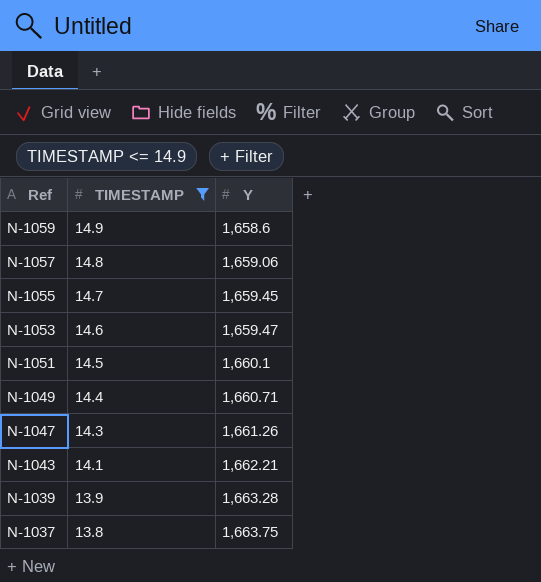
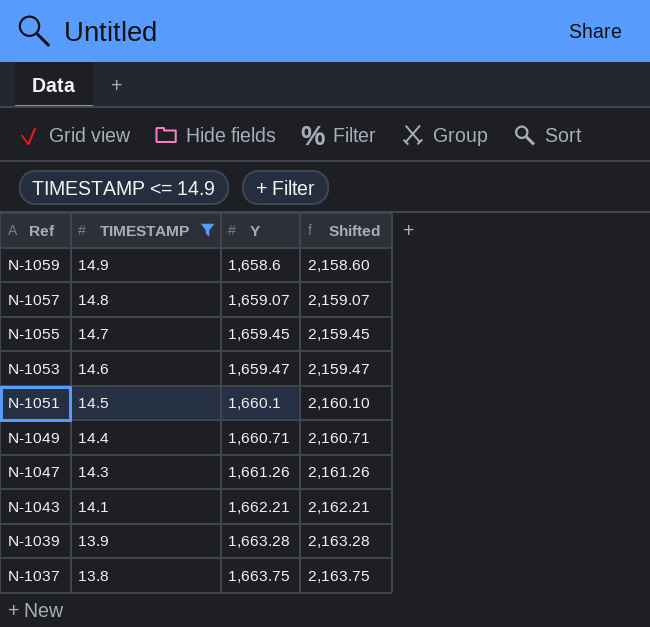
column Shifted | formula: none -> [Y] + 500
N-1057 | Y: 1,659.06 -> 1,659.07

